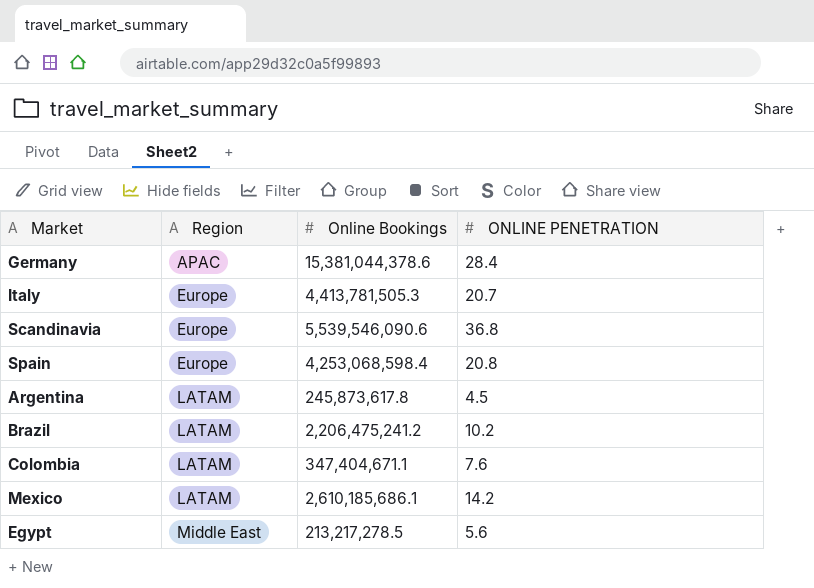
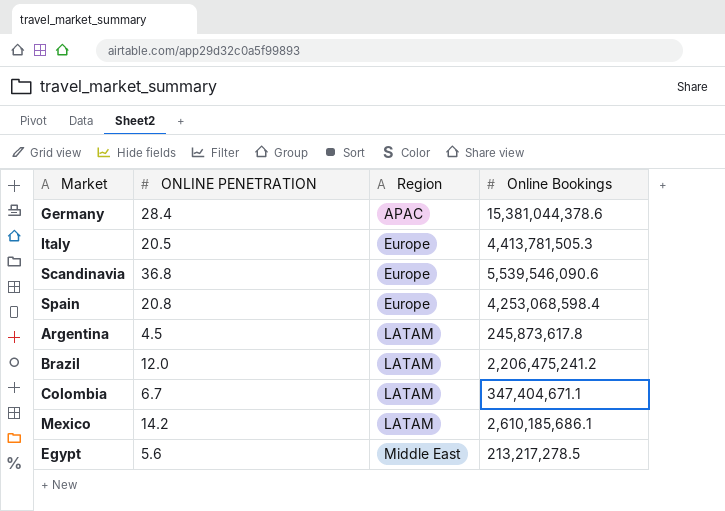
column ONLINE PENETRATION | position: 4 -> 2
Italy | ONLINE PENETRATION: 20.7 -> 20.5
Brazil | ONLINE PENETRATION: 10.2 -> 12.0
Colombia | ONLINE PENETRATION: 7.6 -> 6.7

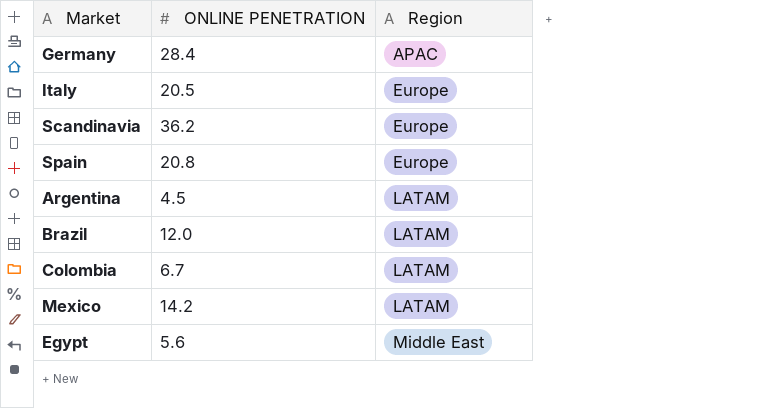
column Online Bookings | position: 4 -> none
Scandinavia | ONLINE PENETRATION: 36.8 -> 36.2

